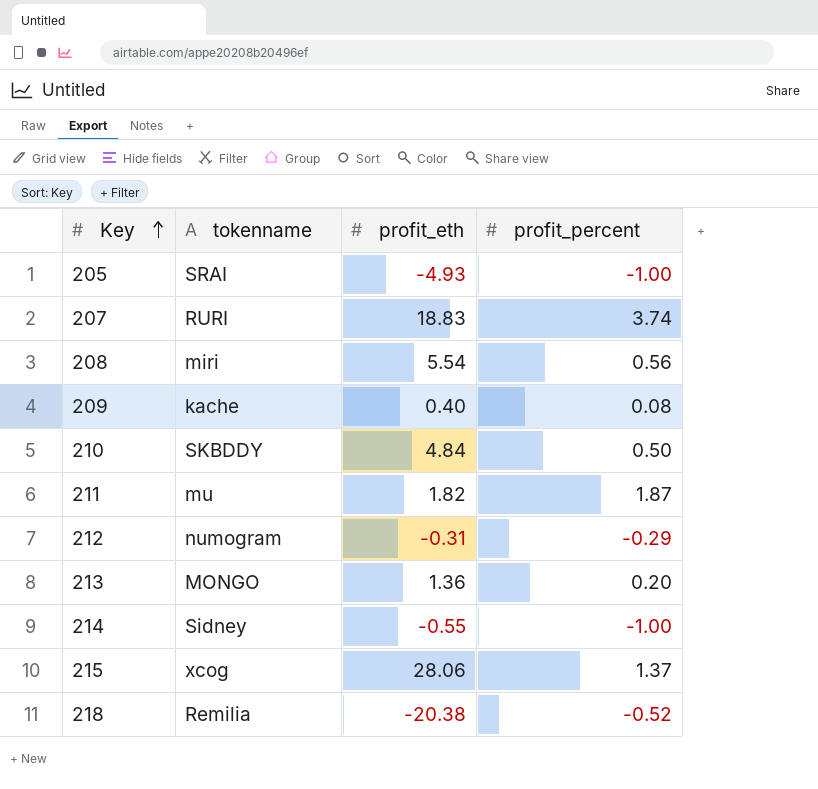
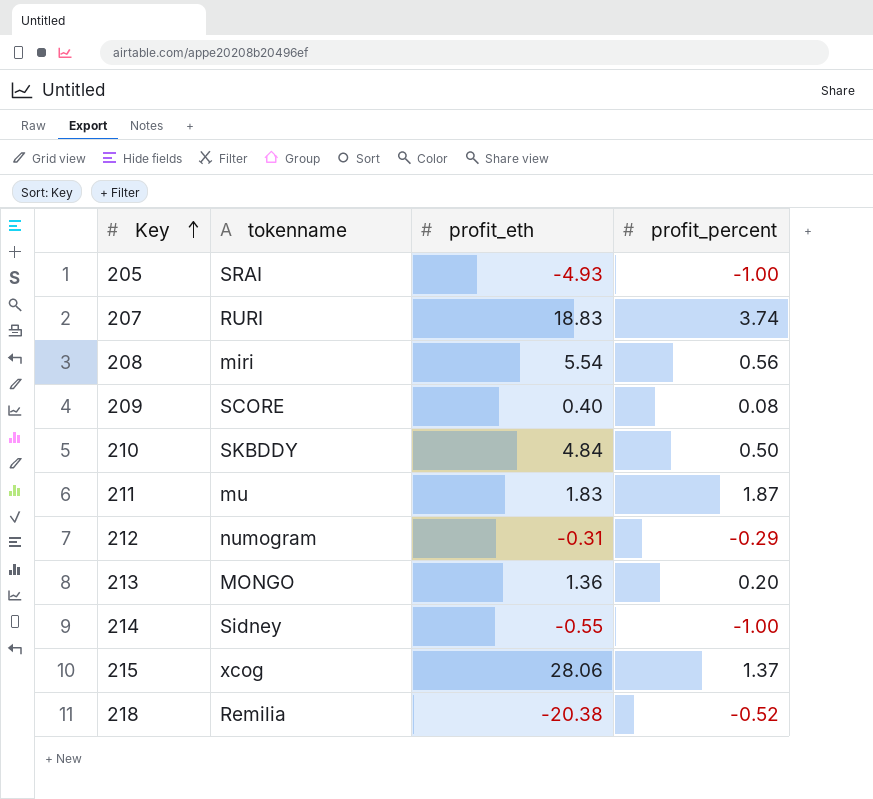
209 | tokenname: kache -> SCORE
211 | profit_eth: 1.82 -> 1.83

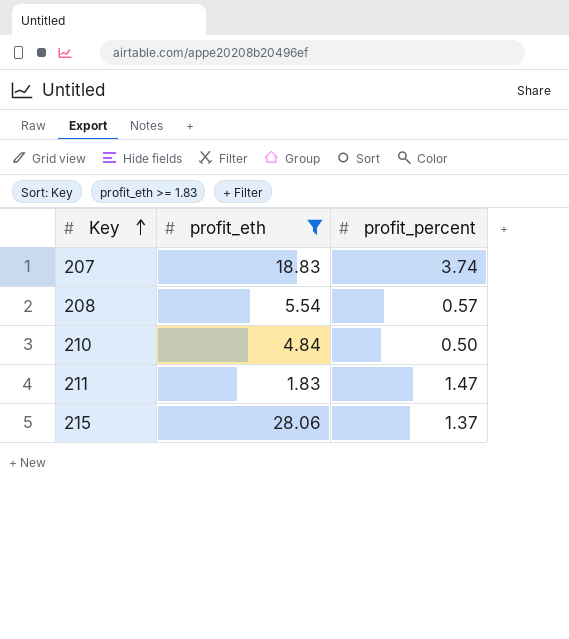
filter: none -> profit_eth >= 1.83
column tokenname | position: 2 -> none
208 | profit_percent: 0.56 -> 0.57
211 | profit_percent: 1.87 -> 1.47

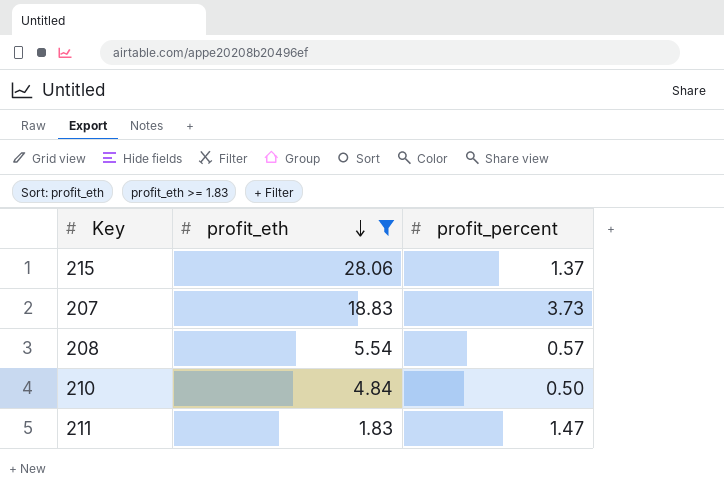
row order: Key ascending -> profit_eth descending
207 | profit_percent: 3.74 -> 3.73

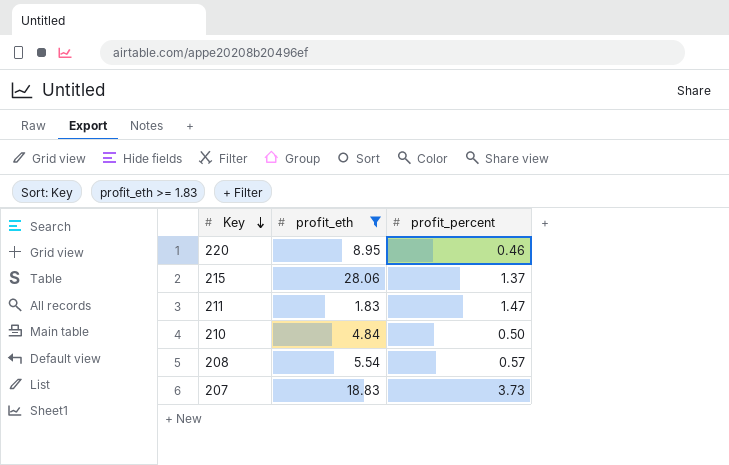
row order: profit_eth descending -> Key descending
row 220: none -> 8.95 | 0.46

